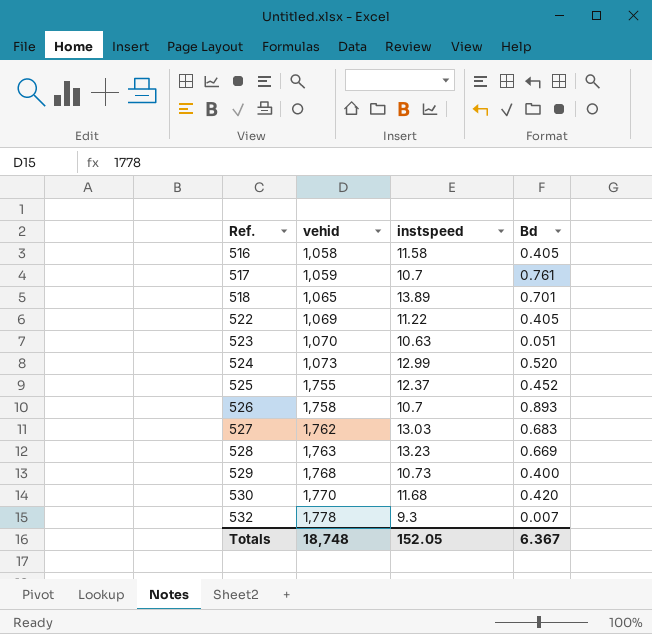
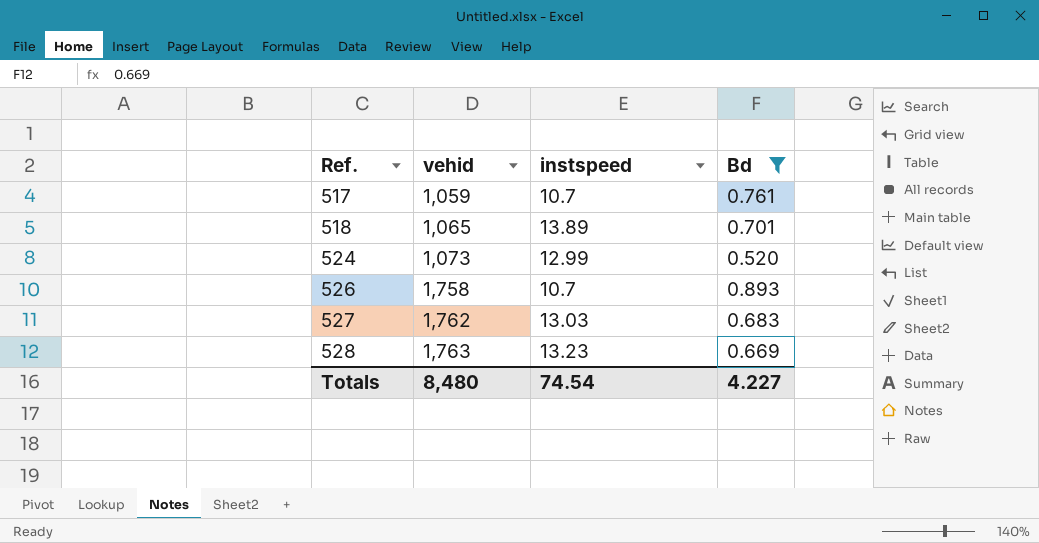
filter: none -> Bd >= 0.520
Totals | vehid: 18,748 -> 8,480
Totals | instspeed: 152.05 -> 74.54
Totals | Bd: 6.367 -> 4.227

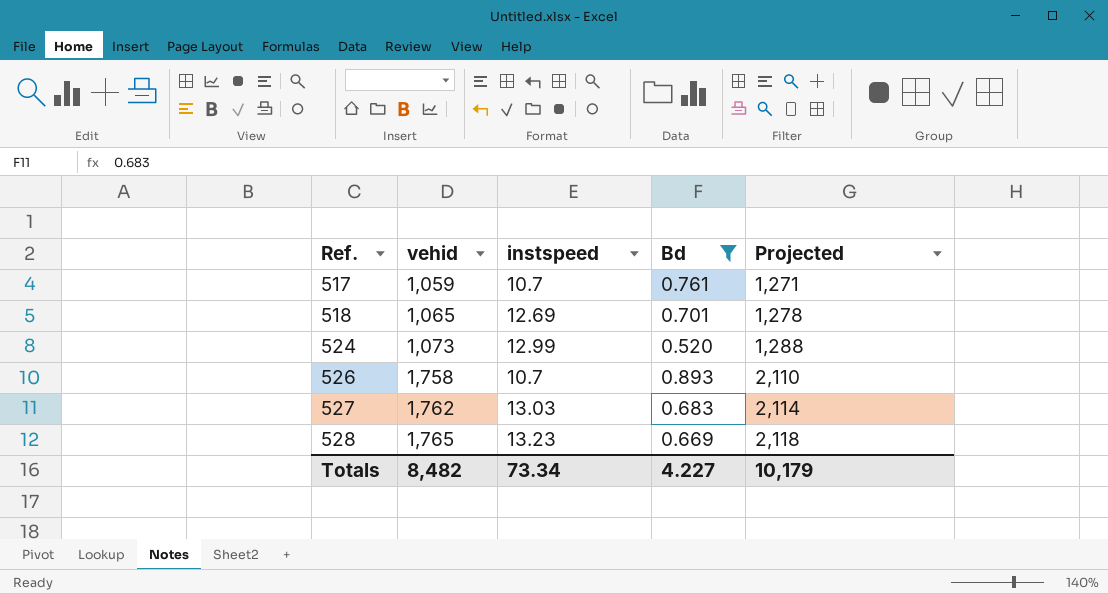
column Projected | formula: none -> [vehid] * 1.2
518 | instspeed: 13.89 -> 12.69
528 | vehid: 1,763 -> 1,765
Totals | vehid: 8,480 -> 8,482
Totals | instspeed: 74.54 -> 73.34

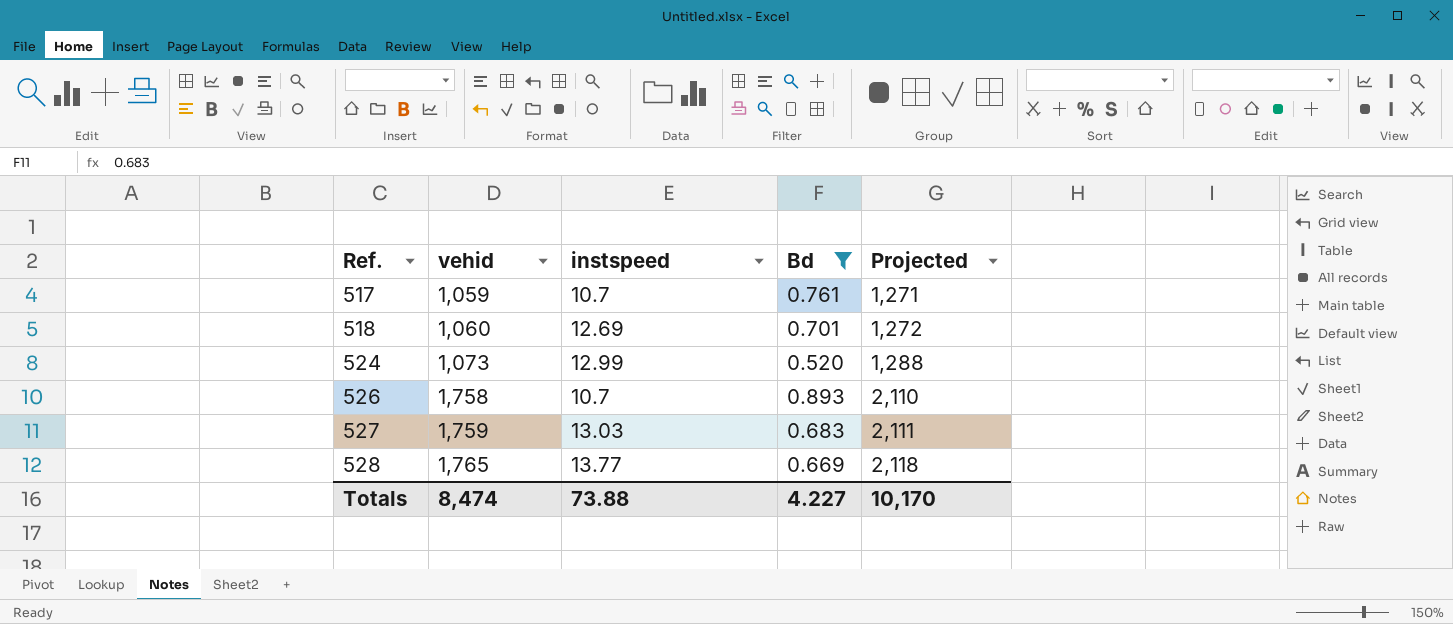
518 | vehid: 1,065 -> 1,060
518 | Projected: 1,278 -> 1,272
527 | vehid: 1,762 -> 1,759
527 | Projected: 2,114 -> 2,111
528 | instspeed: 13.23 -> 13.77
Totals | vehid: 8,482 -> 8,474
Totals | instspeed: 73.34 -> 73.88
Totals | Projected: 10,179 -> 10,170

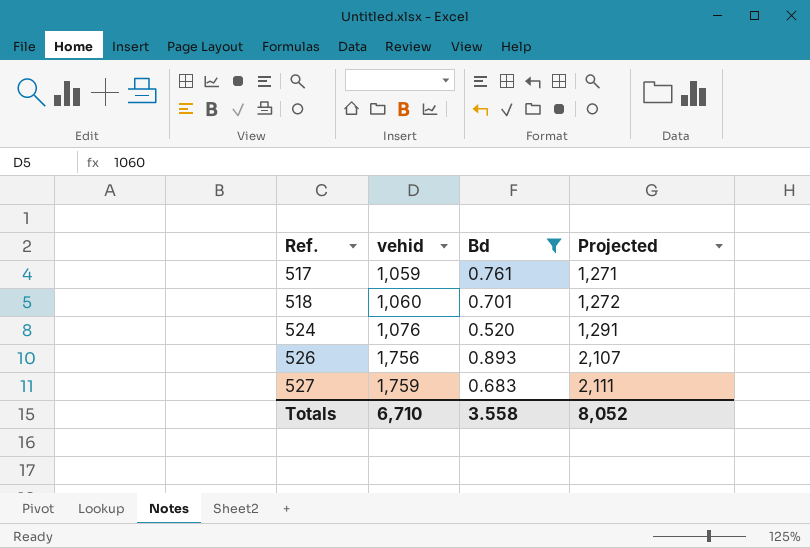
column instspeed | position: 3 -> none
row 528: 1,765 | 13.77 | 0.669 | 2,118 -> none
524 | vehid: 1,073 -> 1,076
524 | Projected: 1,288 -> 1,291
526 | vehid: 1,758 -> 1,756
526 | Projected: 2,110 -> 2,107
Totals | vehid: 8,474 -> 6,710
Totals | Bd: 4.227 -> 3.558
Totals | Projected: 10,170 -> 8,052

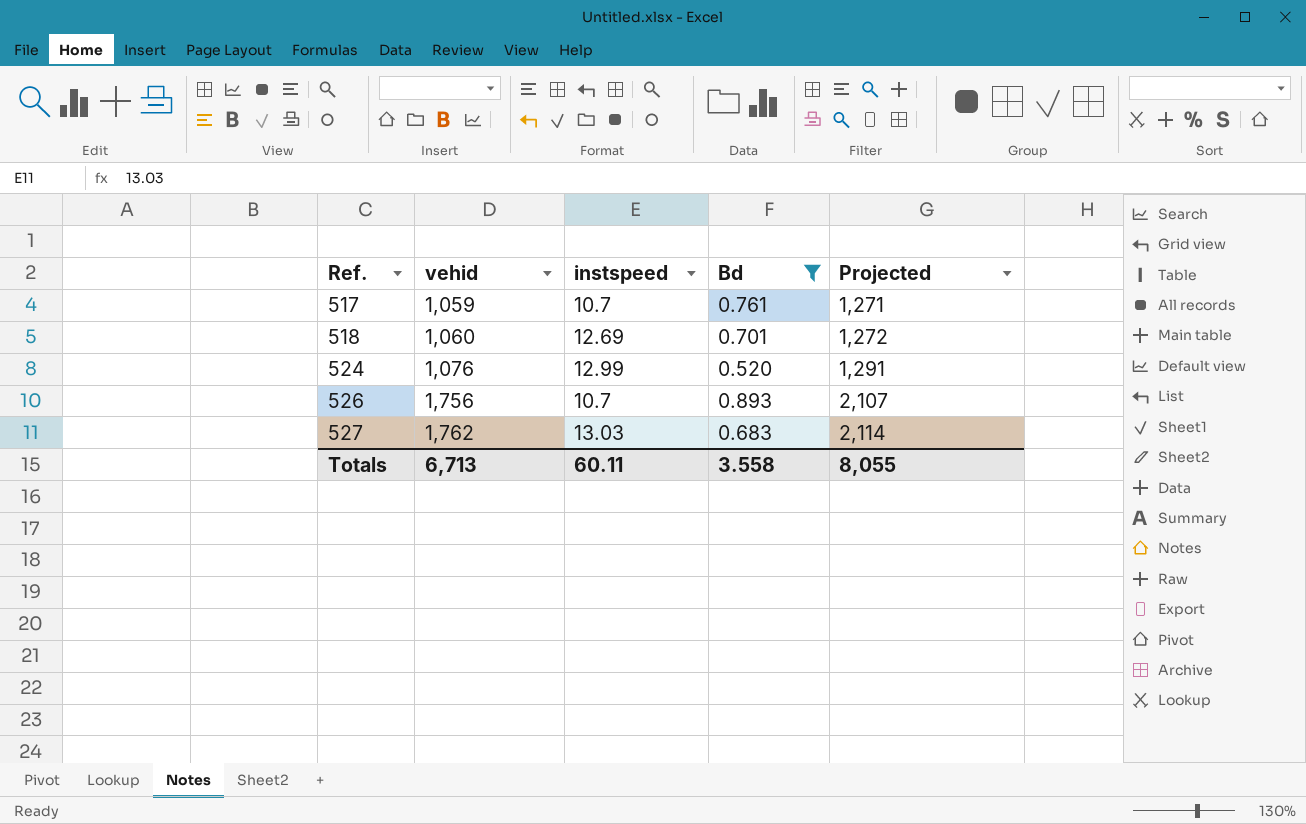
column instspeed | position: none -> 3
527 | vehid: 1,759 -> 1,762
527 | Projected: 2,111 -> 2,114
Totals | vehid: 6,710 -> 6,713
Totals | Projected: 8,052 -> 8,055

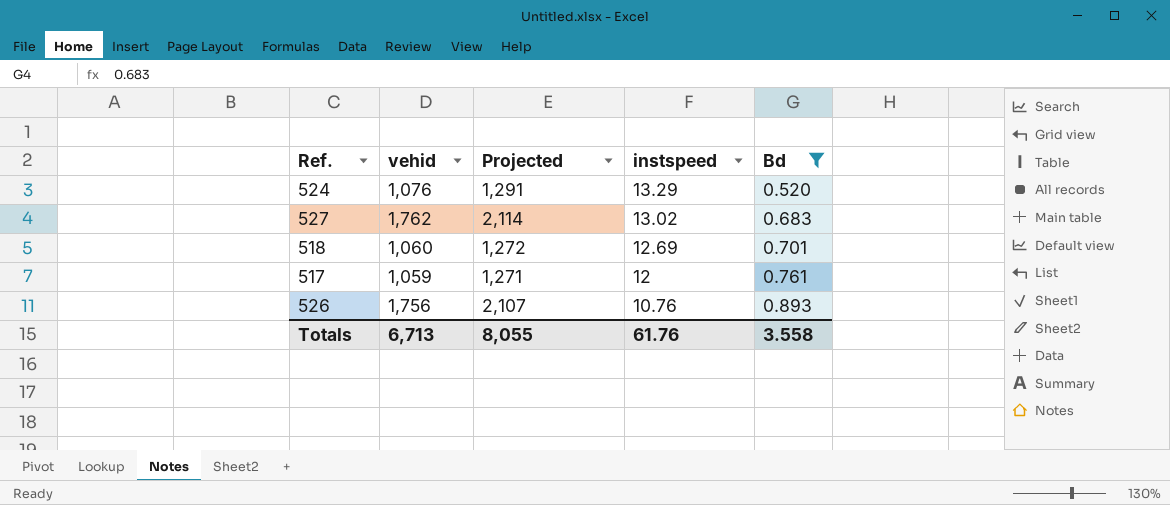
row order: Ref. ascending -> instspeed descending
column Projected | position: 5 -> 3
524 | instspeed: 12.99 -> 13.29
527 | instspeed: 13.03 -> 13.02
517 | instspeed: 10.7 -> 12
526 | instspeed: 10.7 -> 10.76
Totals | instspeed: 60.11 -> 61.76

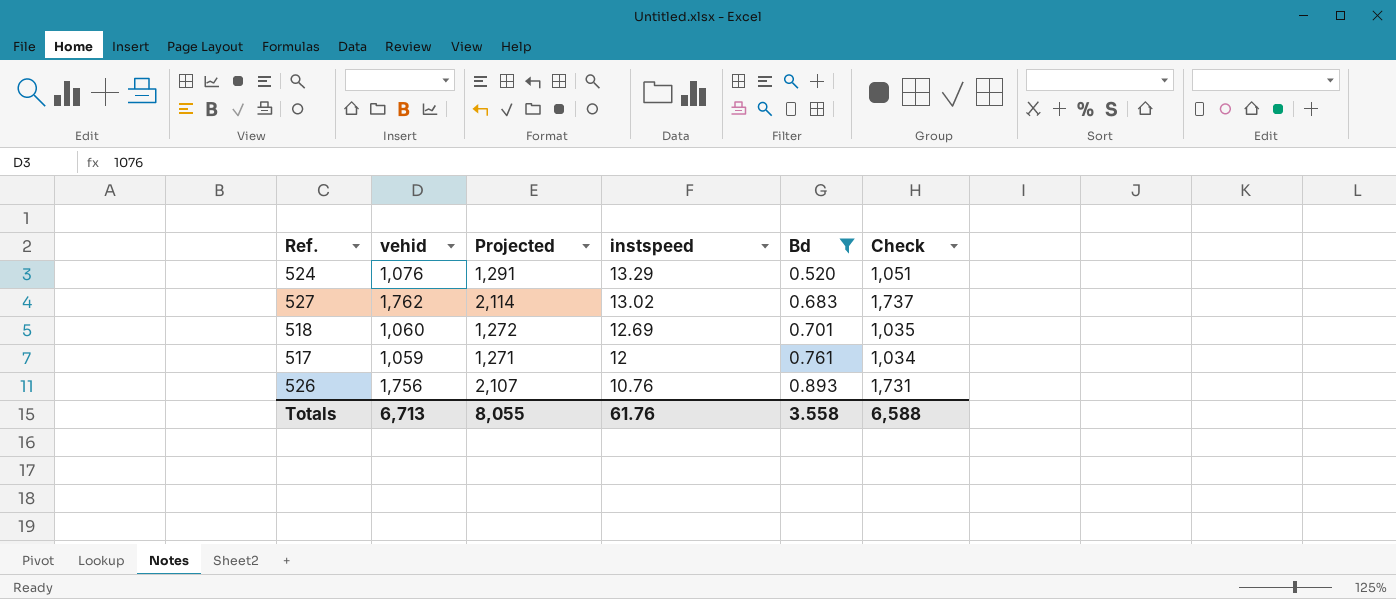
column Check | formula: none -> [vehid] - 25

